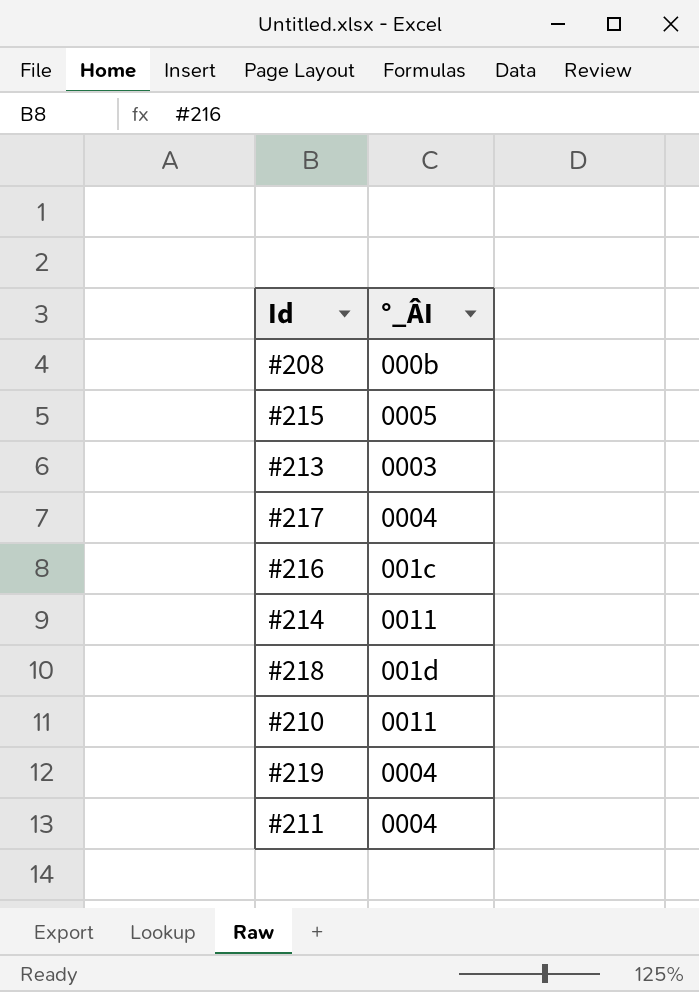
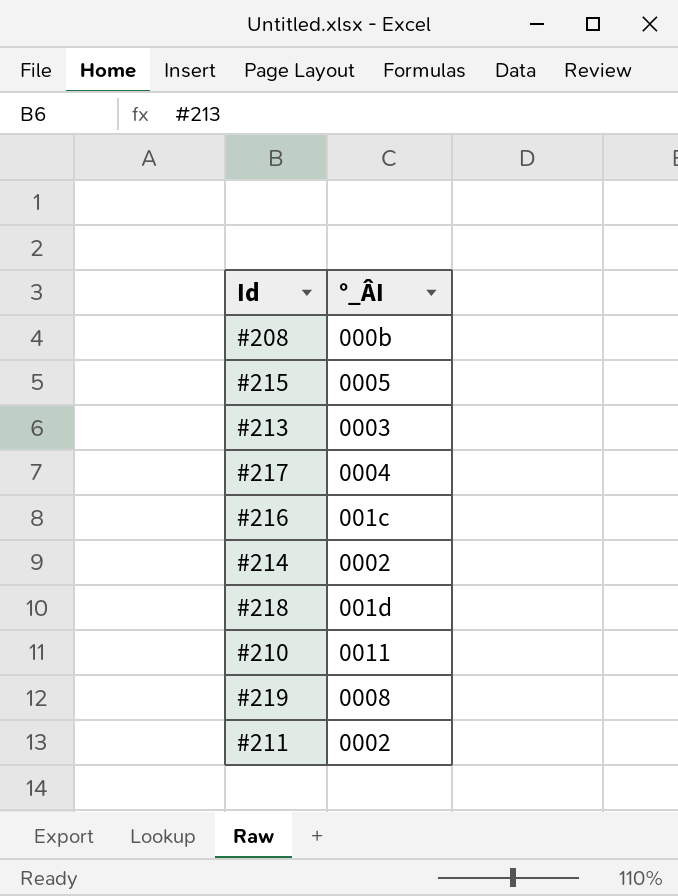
#214 | °_ÂI: 0011 -> 0002
#219 | °_ÂI: 0004 -> 0008
#211 | °_ÂI: 0004 -> 0002

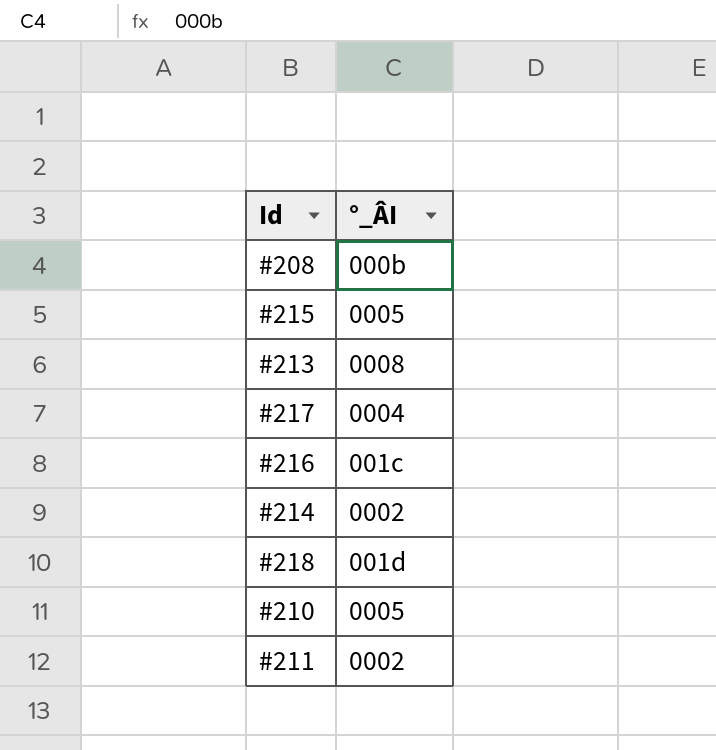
row #219: 0008 -> none
#213 | °_ÂI: 0003 -> 0008
#210 | °_ÂI: 0011 -> 0005

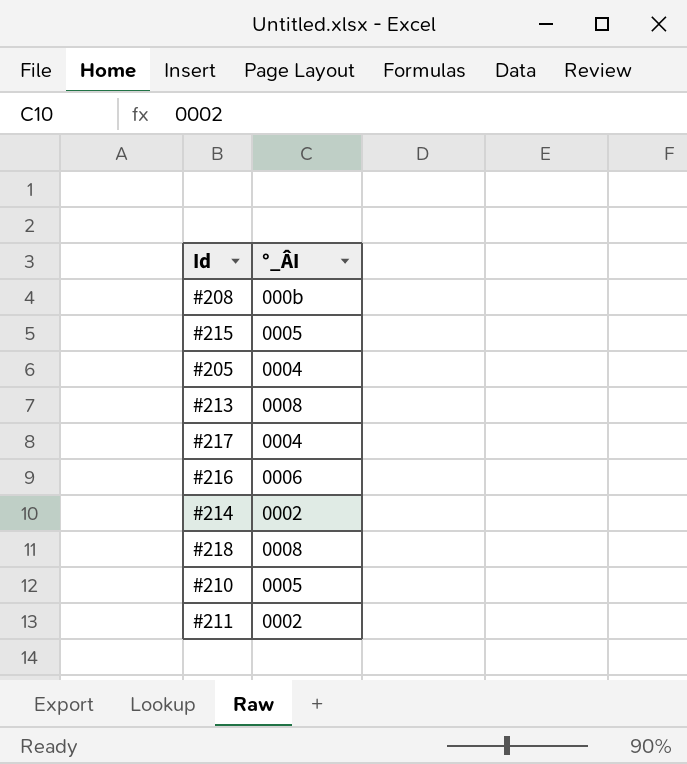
row #205: none -> 0004
#216 | °_ÂI: 001c -> 0006
#218 | °_ÂI: 001d -> 0008

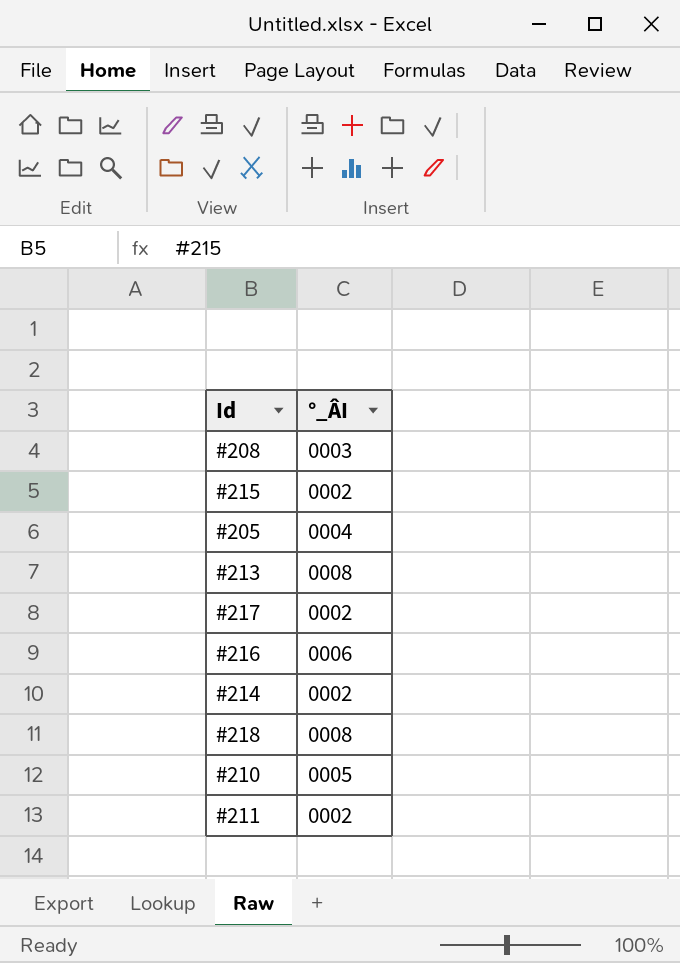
#208 | °_ÂI: 000b -> 0003
#215 | °_ÂI: 0005 -> 0002
#217 | °_ÂI: 0004 -> 0002

